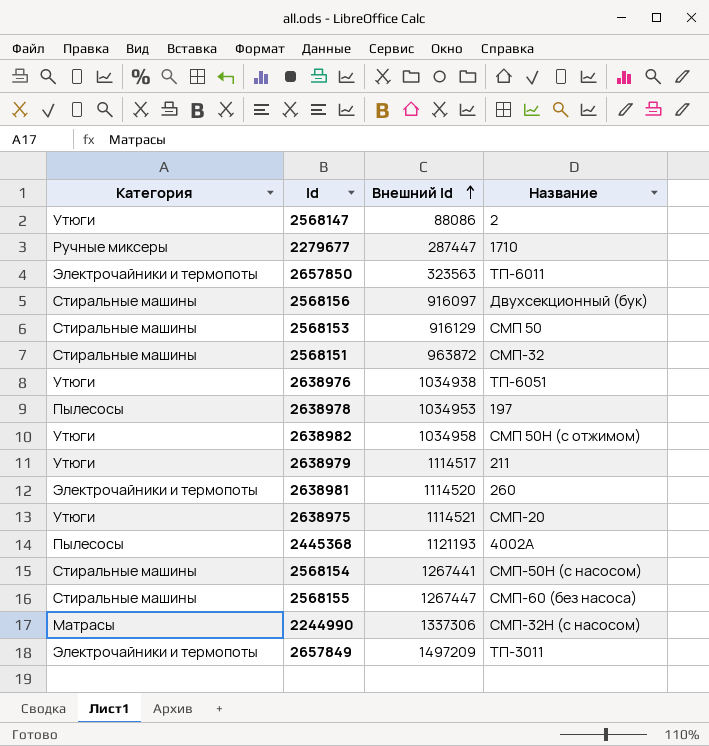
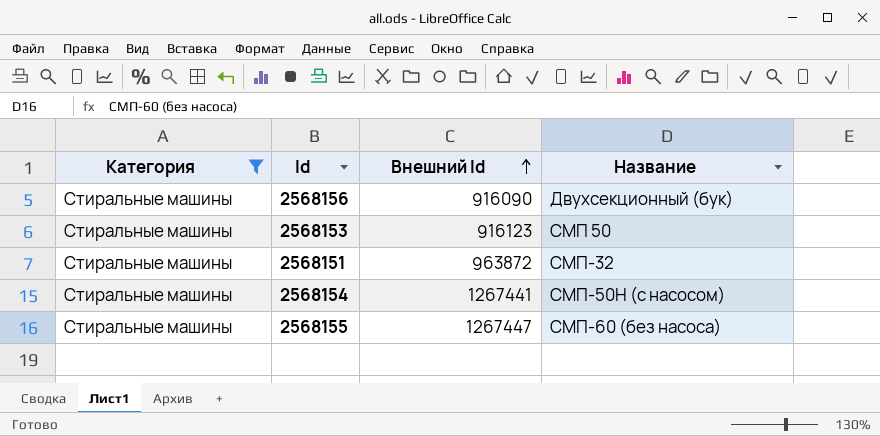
filter: none -> Категория = Стиральные машины
2568156 | Внешний Id: 916097 -> 916090
2568153 | Внешний Id: 916129 -> 916123

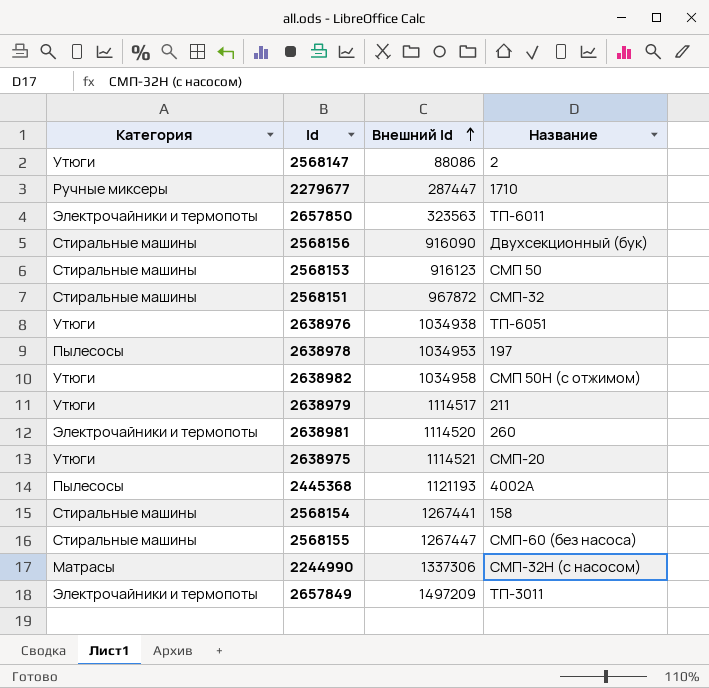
filter: Категория = Стиральные машины -> none
2568151 | Внешний Id: 963872 -> 967872
2568154 | Название: СМП-50Н (с насосом) -> 158

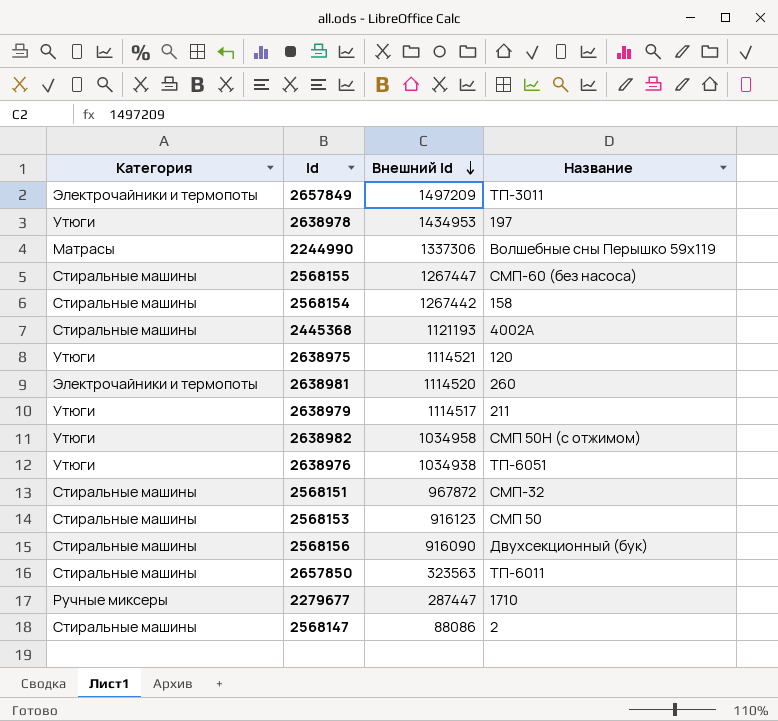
row order: Внешний Id ascending -> Внешний Id descending
2638978 | Категория: Пылесосы -> Утюги
2638978 | Внешний Id: 1034953 -> 1434953
2244990 | Название: СМП-32Н (с насосом) -> Волшебные сны Перышко 59х119
2568154 | Внешний Id: 1267441 -> 1267442
2445368 | Категория: Пылесосы -> Стиральные машины
2638975 | Название: СМП-20 -> 120
2657850 | Категория: Электрочайники и термопоты -> Стиральные машины
2568147 | Категория: Утюги -> Стиральные машины

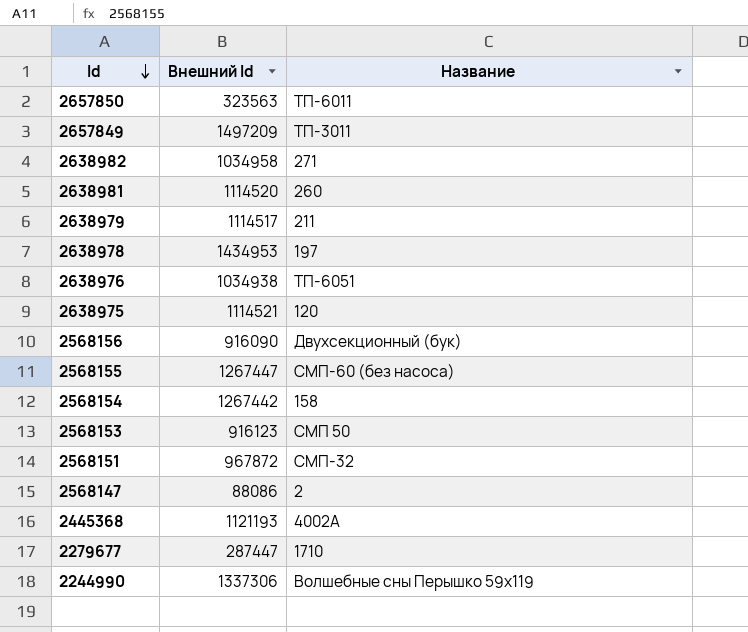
row order: Внешний Id descending -> Id descending
column Категория | position: 1 -> none
2638982 | Название: СМП 50H (с отжимом) -> 271

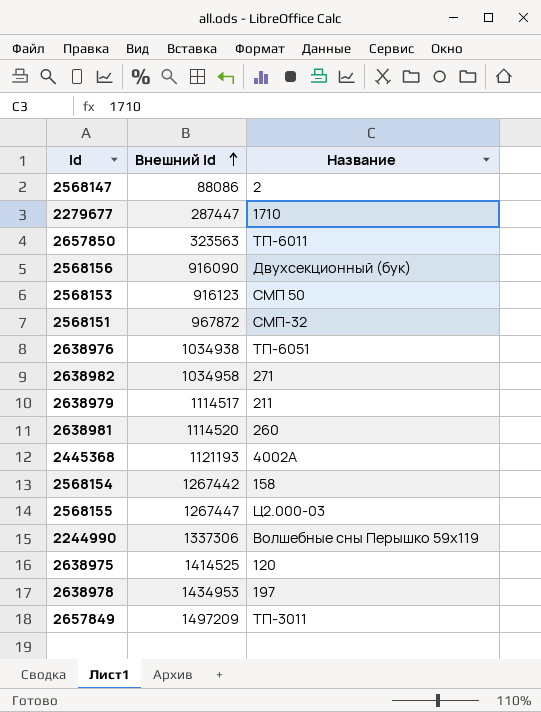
row order: Id descending -> Внешний Id ascending
2568155 | Название: СМП-60 (без насоса) -> Ц2.000-03
2638975 | Внешний Id: 1114521 -> 1414525

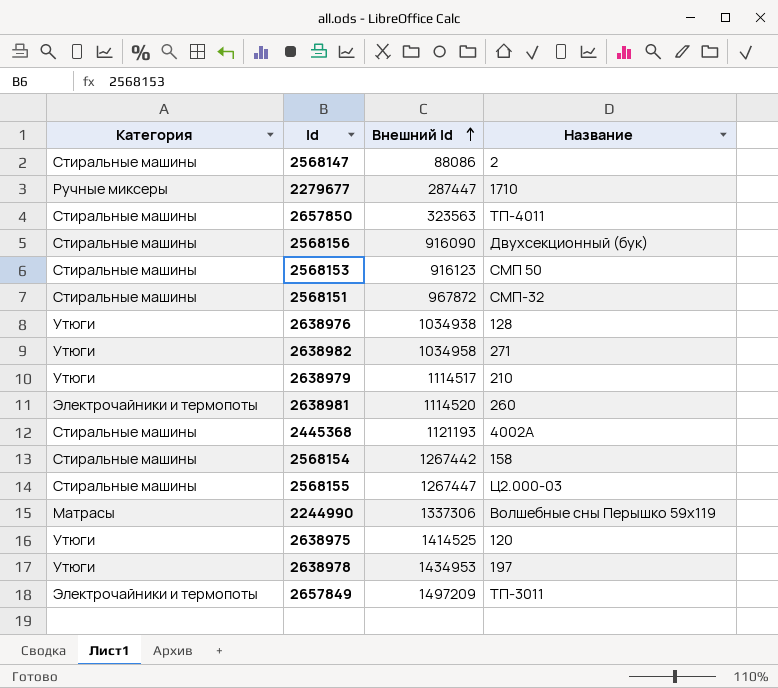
column Категория | position: none -> 1
2657850 | Название: ТП-6011 -> ТП-4011
2638976 | Название: ТП-6051 -> 128
2638979 | Название: 211 -> 210

